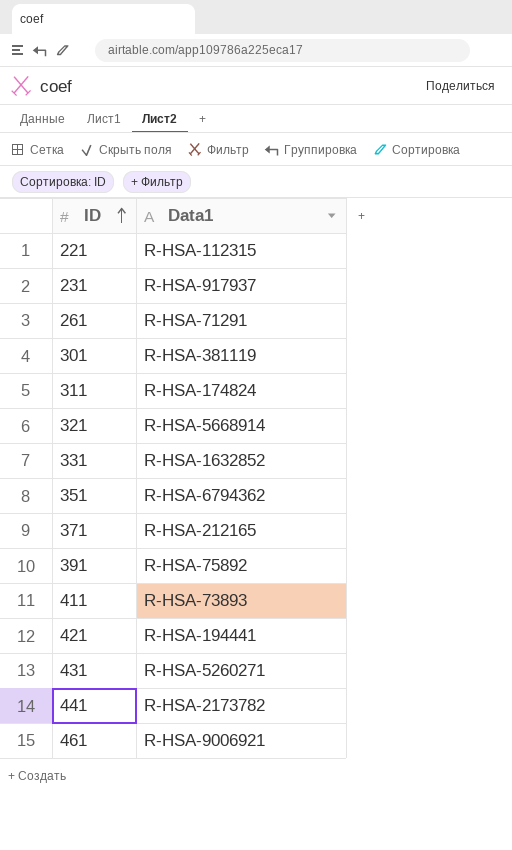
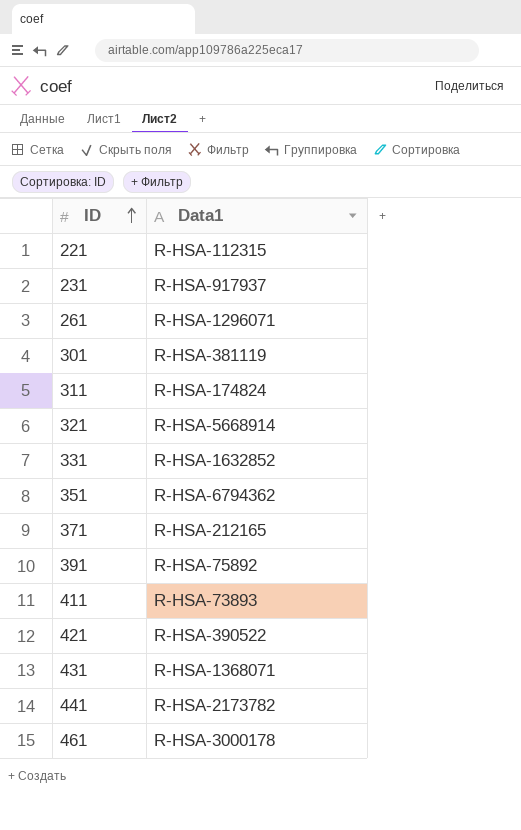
261 | Data1: R-HSA-71291 -> R-HSA-1296071
421 | Data1: R-HSA-194441 -> R-HSA-390522
431 | Data1: R-HSA-5260271 -> R-HSA-1368071
461 | Data1: R-HSA-9006921 -> R-HSA-3000178

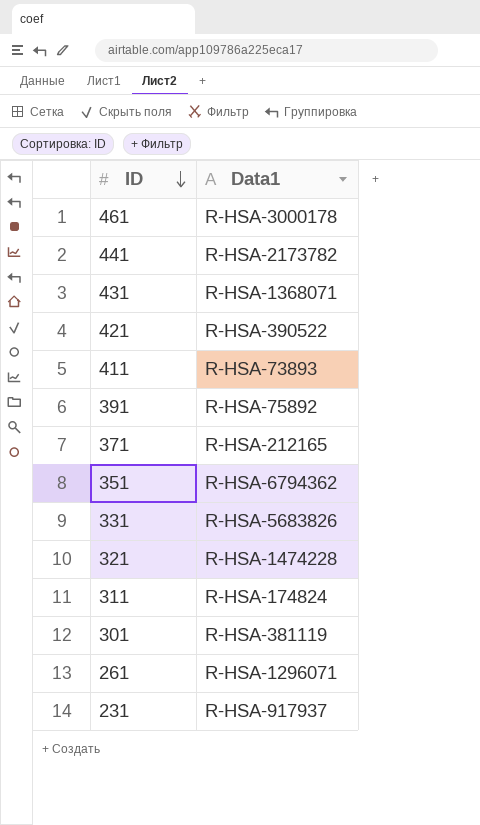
row order: ID ascending -> ID descending
row 221: R-HSA-112315 -> none
331 | Data1: R-HSA-1632852 -> R-HSA-5683826
321 | Data1: R-HSA-5668914 -> R-HSA-1474228

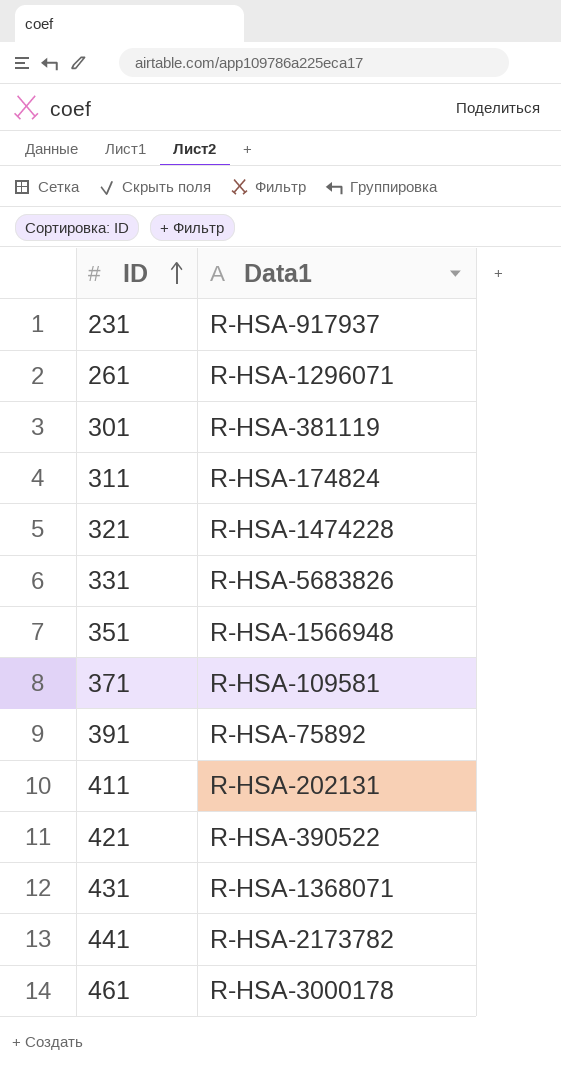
row order: ID descending -> ID ascending
351 | Data1: R-HSA-6794362 -> R-HSA-1566948
371 | Data1: R-HSA-212165 -> R-HSA-109581
411 | Data1: R-HSA-73893 -> R-HSA-202131

